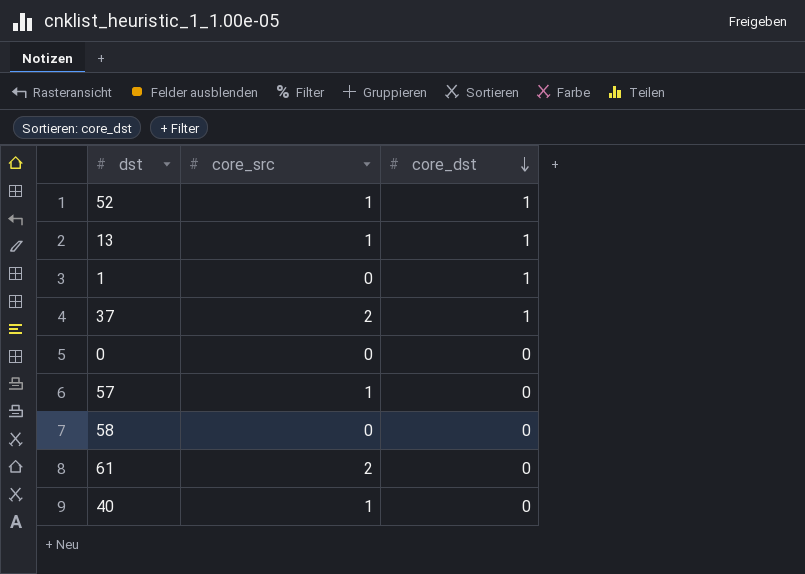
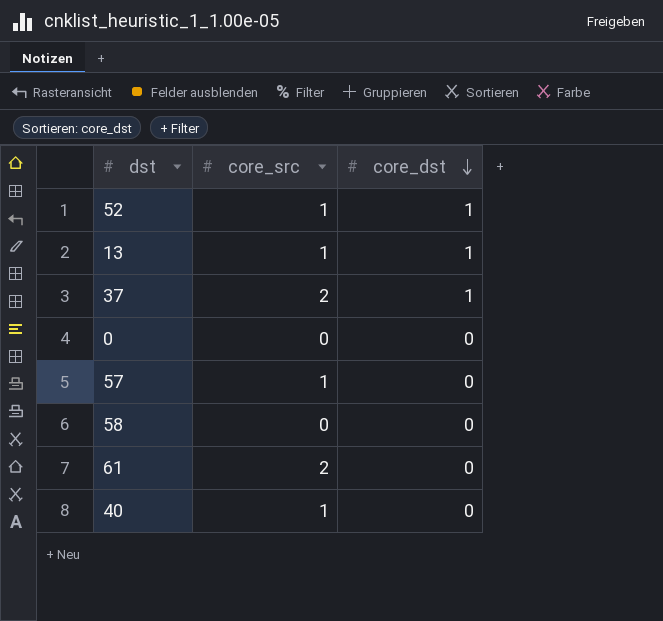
row 1: 0 | 1 -> none

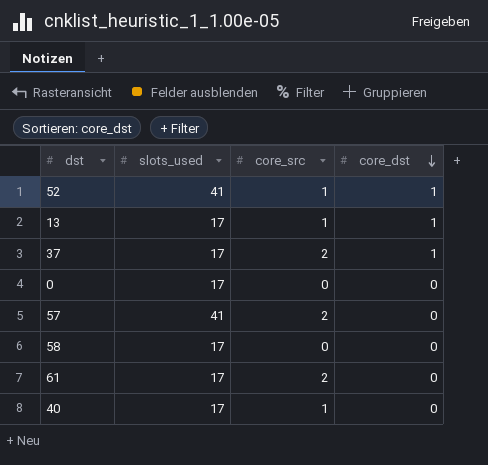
column slots_used | position: none -> 2
57 | core_src: 1 -> 2

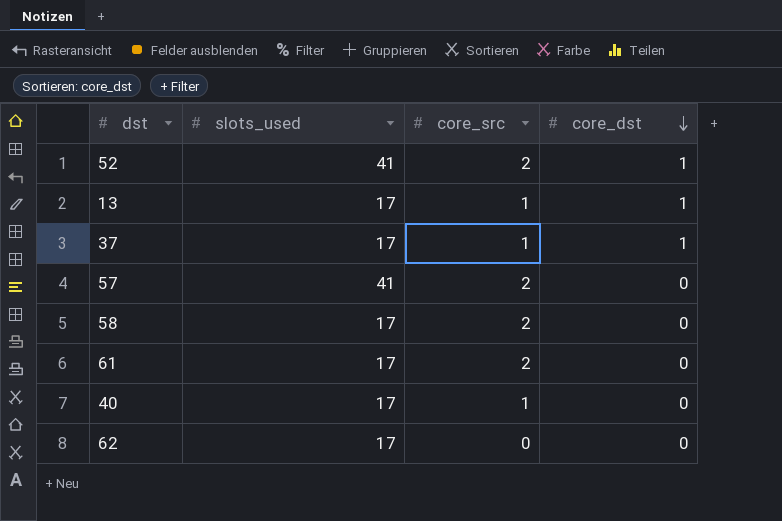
row 0: 17 | 0 | 0 -> none
52 | core_src: 1 -> 2
37 | core_src: 2 -> 1
58 | core_src: 0 -> 2
row 62: none -> 17 | 0 | 0

